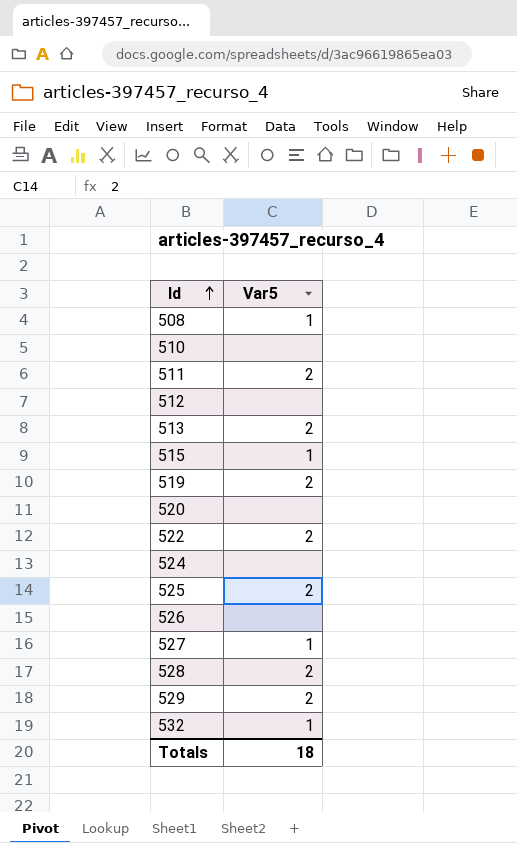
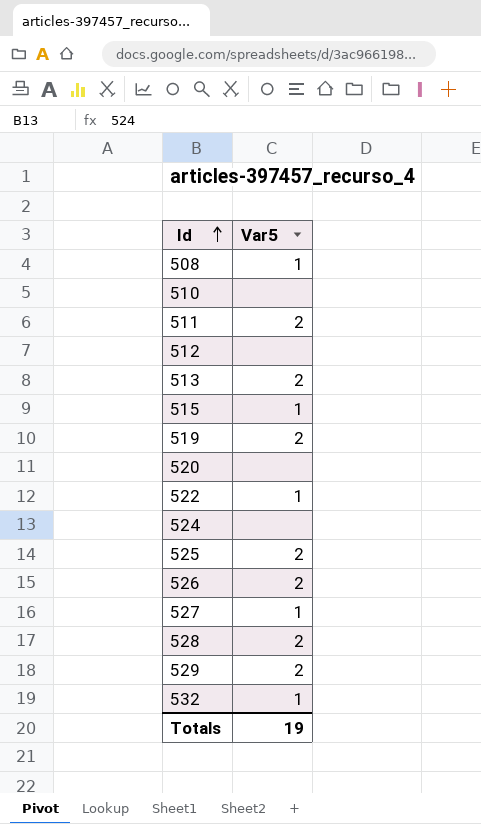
522 | Var5: 2 -> 1
526 | Var5: none -> 2
Totals | Var5: 18 -> 19

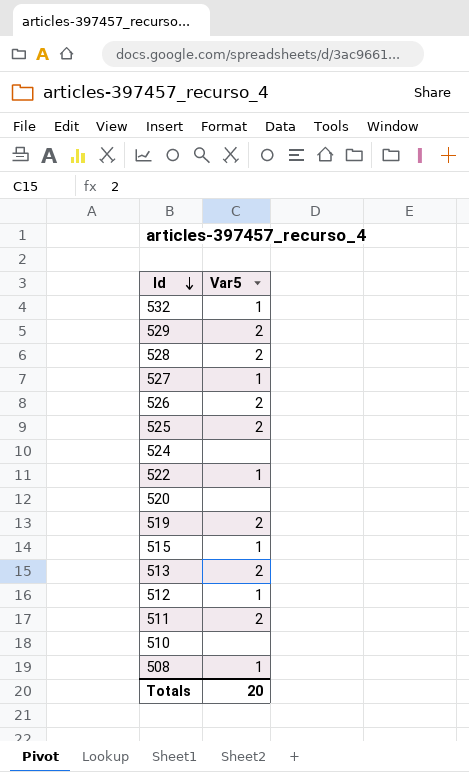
row order: Id ascending -> Id descending
512 | Var5: none -> 1
Totals | Var5: 19 -> 20

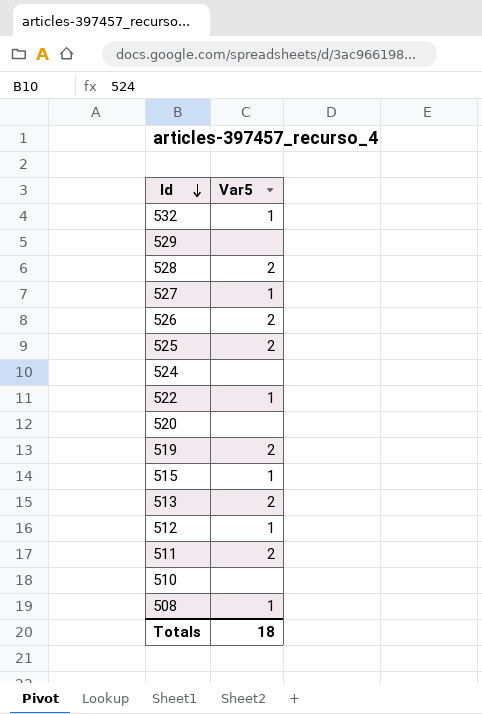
529 | Var5: 2 -> none
Totals | Var5: 20 -> 18

